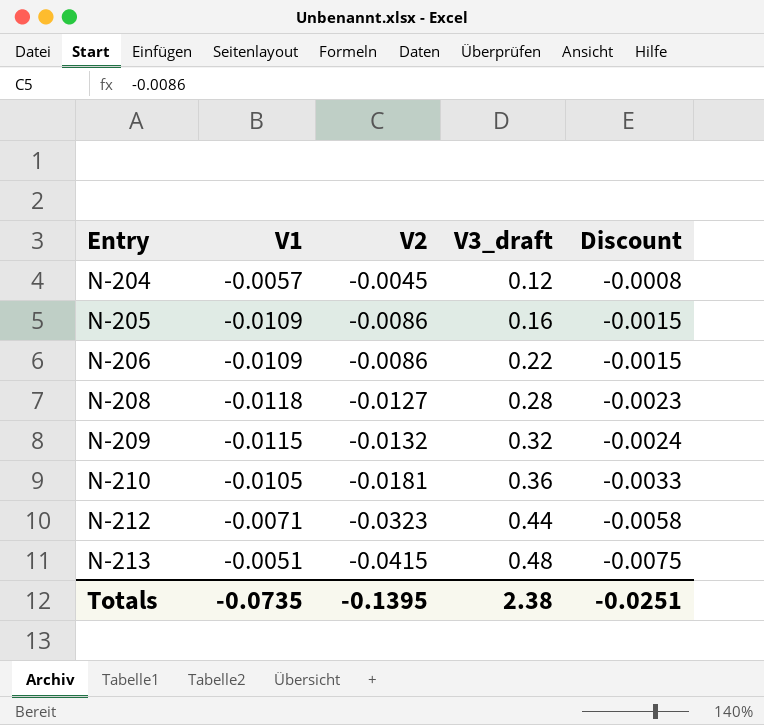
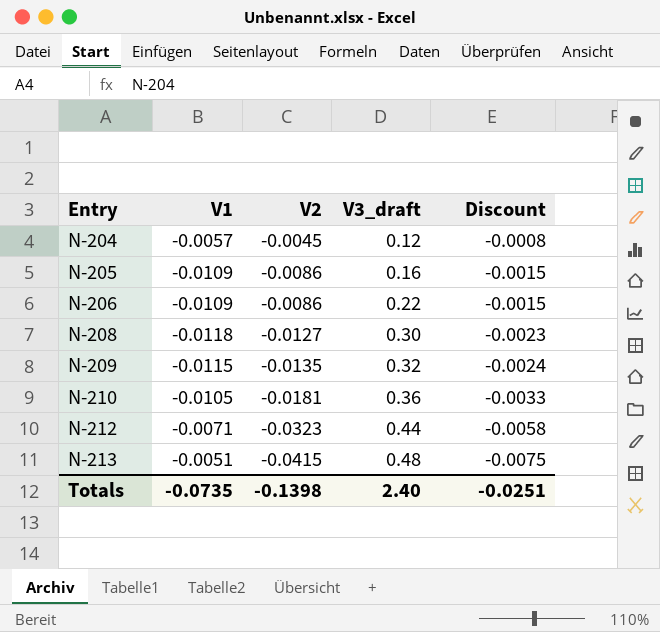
N-208 | V3_draft: 0.28 -> 0.30
N-209 | V2: -0.0132 -> -0.0135
Totals | V2: -0.1395 -> -0.1398
Totals | V3_draft: 2.38 -> 2.40

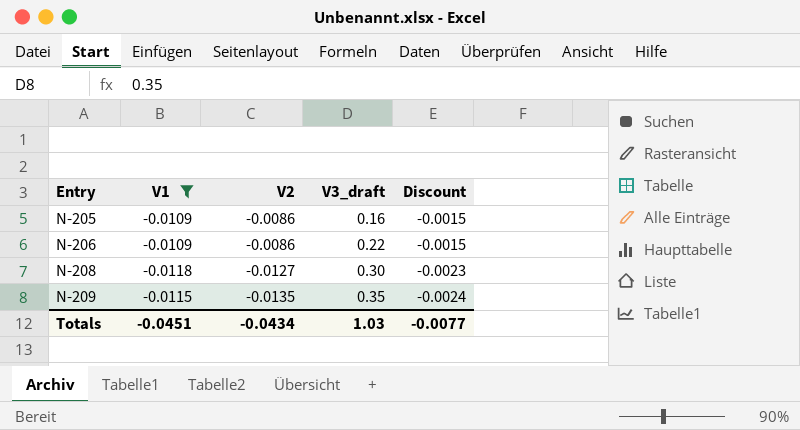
filter: none -> V1 <= -0.0109
N-209 | V3_draft: 0.32 -> 0.35
Totals | V1: -0.0735 -> -0.0451
Totals | V2: -0.1398 -> -0.0434
Totals | V3_draft: 2.40 -> 1.03
Totals | Discount: -0.0251 -> -0.0077

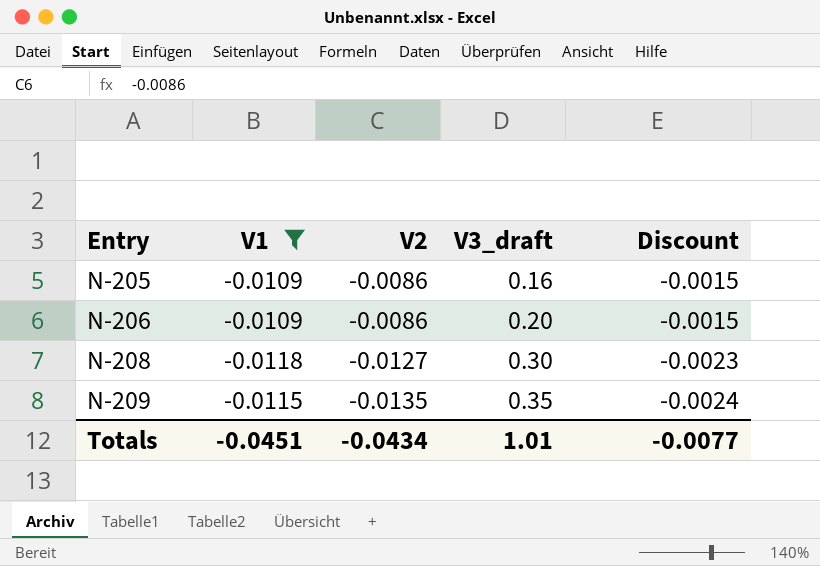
N-206 | V3_draft: 0.22 -> 0.20
Totals | V3_draft: 1.03 -> 1.01

